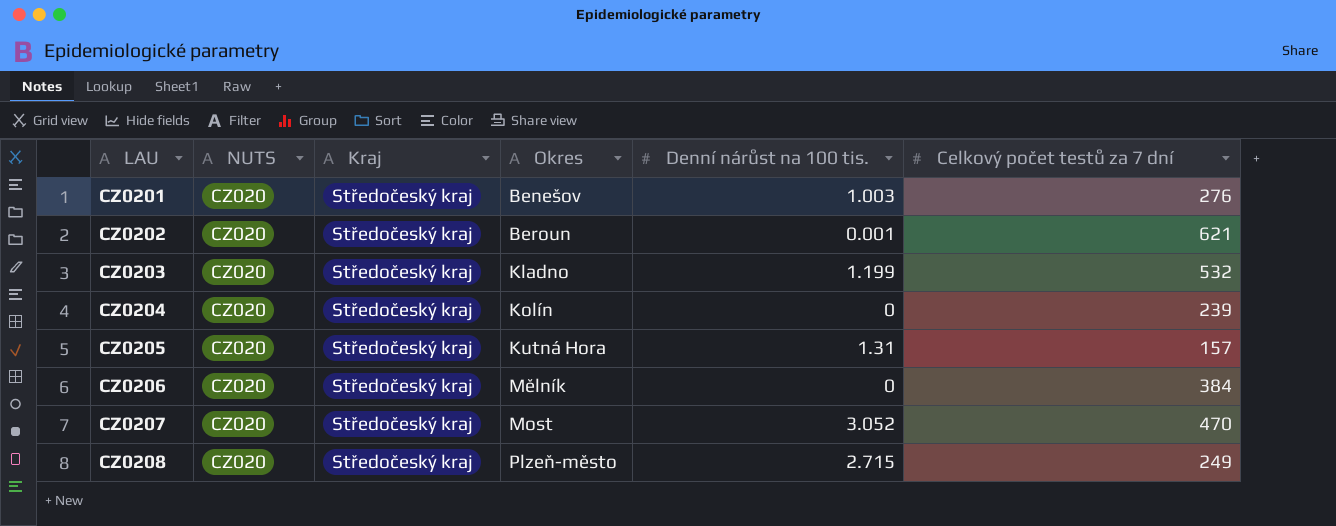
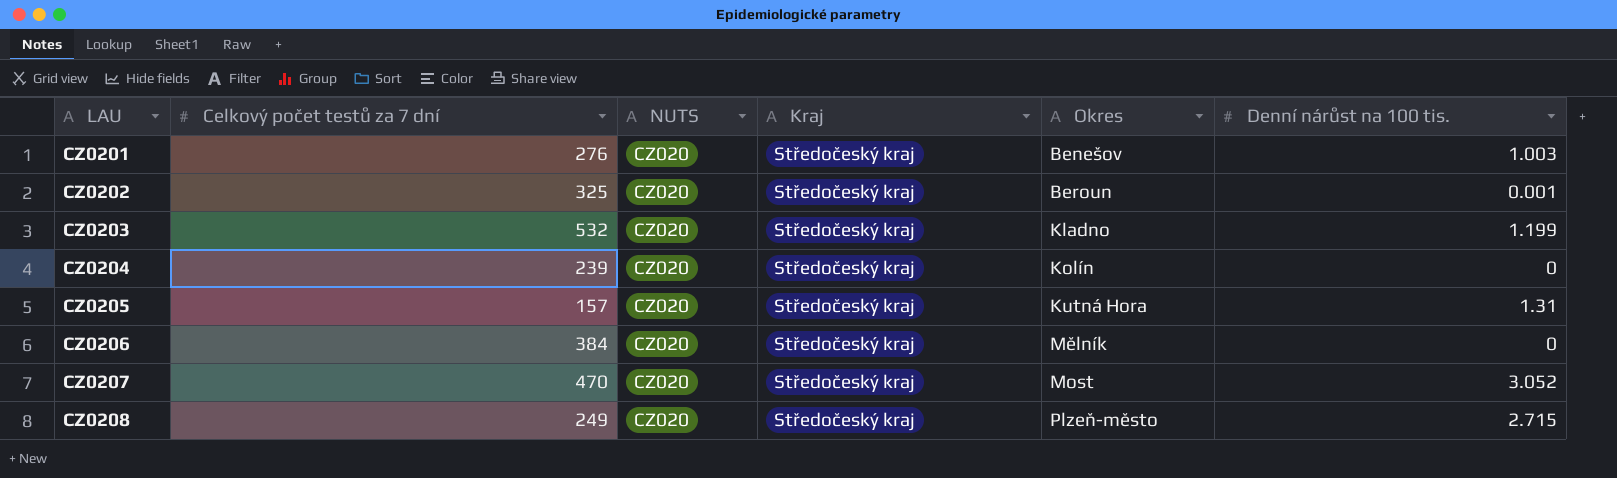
column Celkový počet testů za 7 dní | position: 6 -> 2
CZ0202 | Celkový počet testů za 7 dní: 621 -> 325

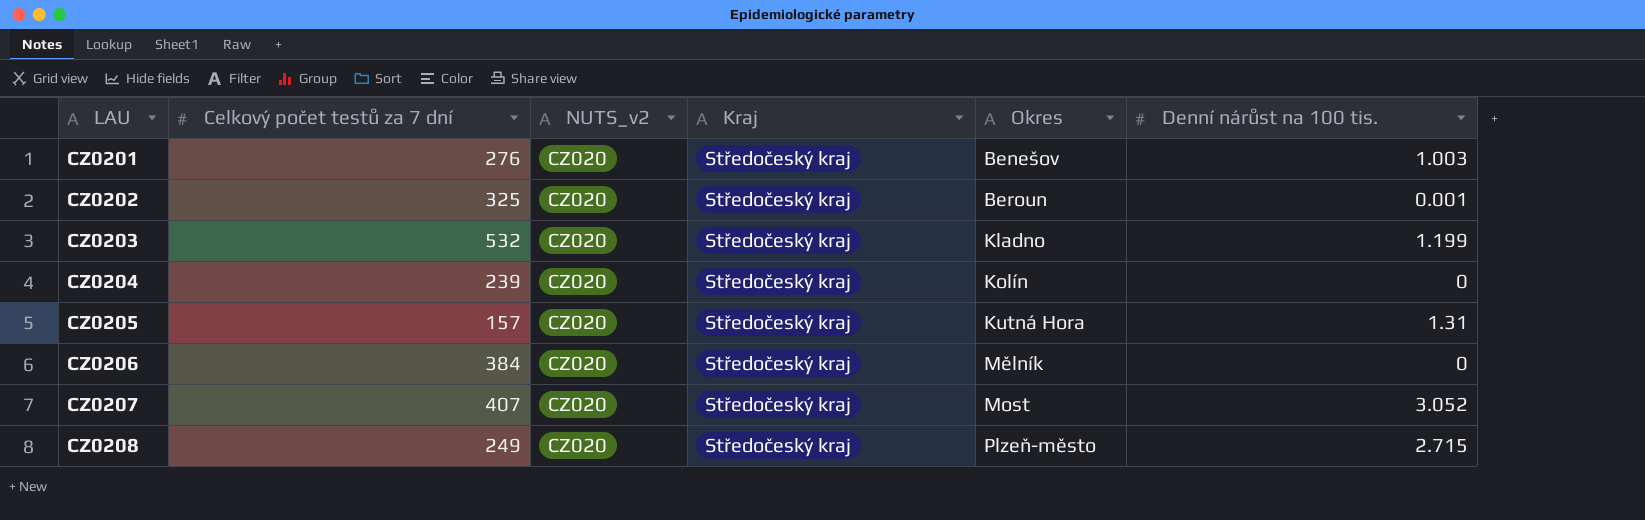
column name: NUTS -> NUTS_v2
CZ0207 | Celkový počet testů za 7 dní: 470 -> 407

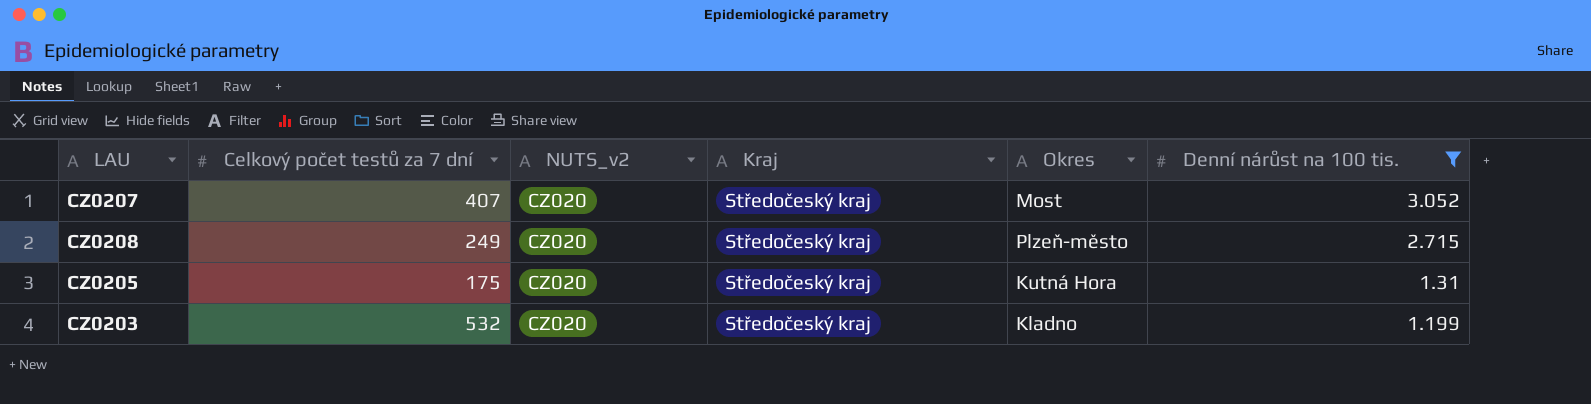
filter: none -> Denní nárůst na 100 tis. >= 1.199
row order: LAU ascending -> Denní nárůst na 100 tis. descending
CZ0205 | Celkový počet testů za 7 dní: 157 -> 175

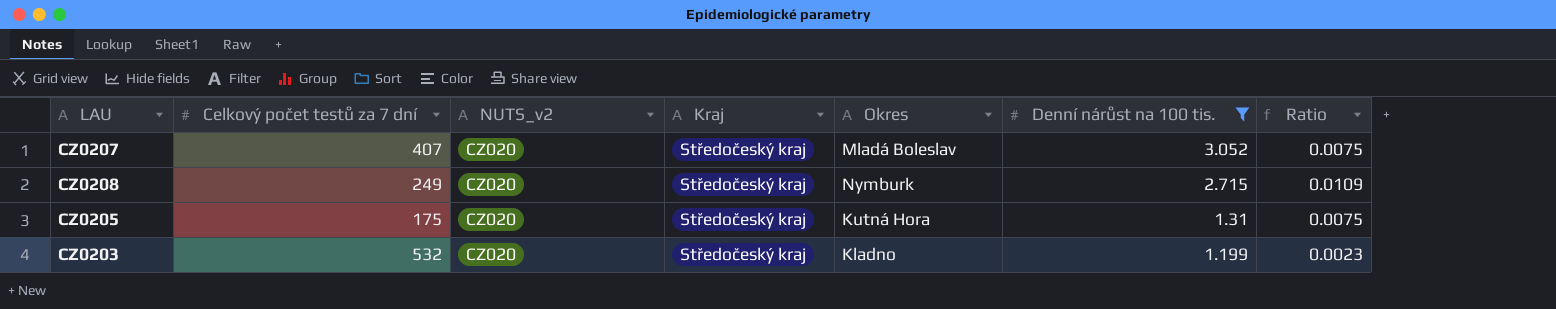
column Ratio | formula: none -> [Denní nárůst na 100 tis.] / [Celkový počet testů za 7 dní]
CZ0207 | Okres: Most -> Mladá Boleslav
CZ0208 | Okres: Plzeň-město -> Nymburk

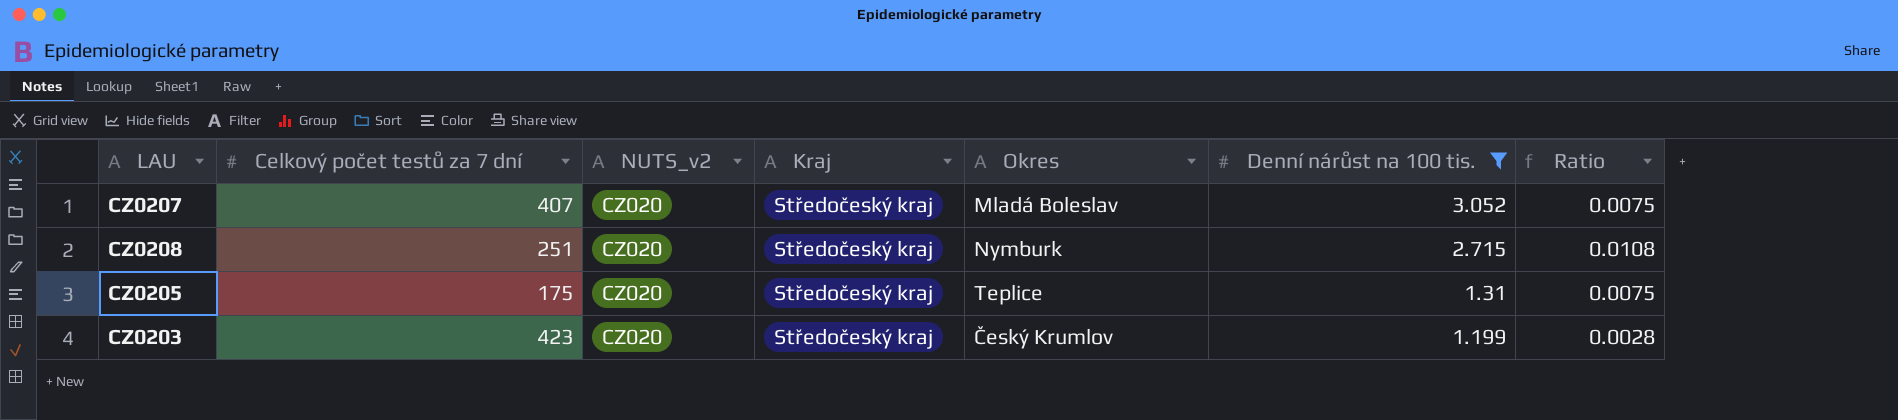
CZ0208 | Celkový počet testů za 7 dní: 249 -> 251
CZ0208 | Ratio: 0.0109 -> 0.0108
CZ0205 | Okres: Kutná Hora -> Teplice
CZ0203 | Celkový počet testů za 7 dní: 532 -> 423
CZ0203 | Okres: Kladno -> Český Krumlov
CZ0203 | Ratio: 0.0023 -> 0.0028

